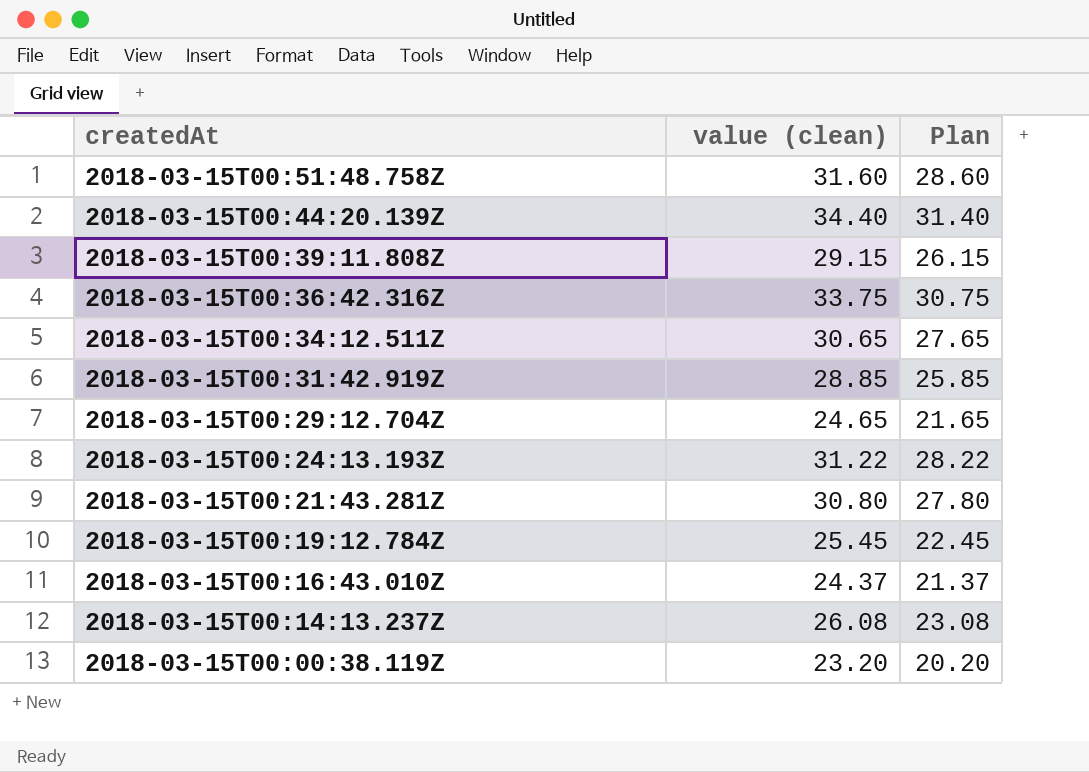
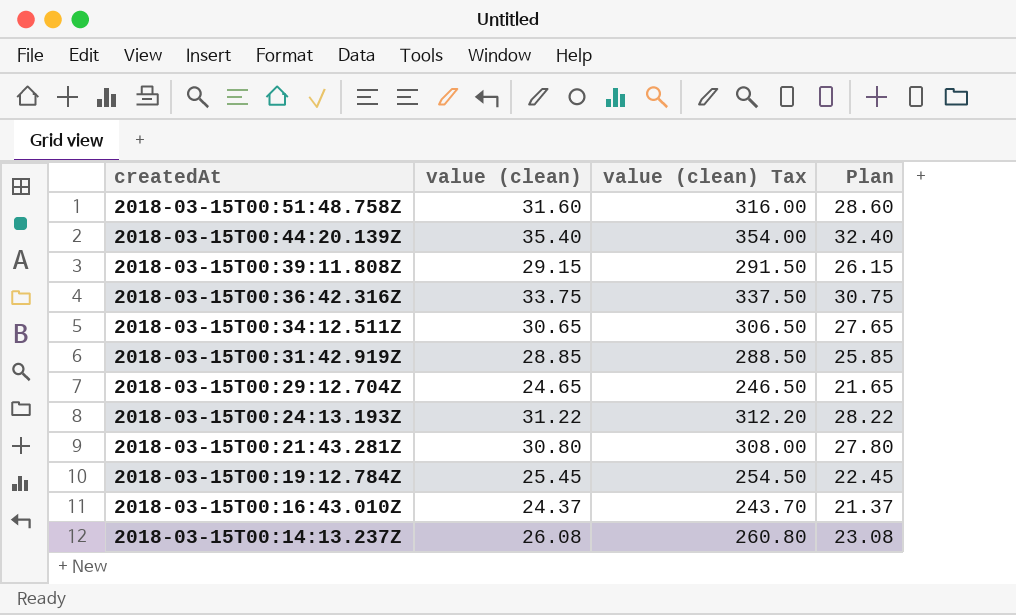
column value (clean) Tax | formula: none -> [value (clean)] * 10
row 2018-03-15T00:00:38.119Z: 23.20 | 20.20 -> none
2018-03-15T00:44:20.139Z | value (clean): 34.40 -> 35.40
2018-03-15T00:44:20.139Z | Plan: 31.40 -> 32.40

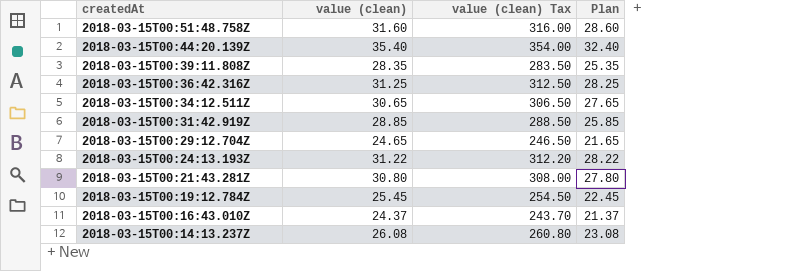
2018-03-15T00:39:11.808Z | value (clean): 29.15 -> 28.35
2018-03-15T00:39:11.808Z | value (clean) Tax: 291.50 -> 283.50
2018-03-15T00:39:11.808Z | Plan: 26.15 -> 25.35
2018-03-15T00:36:42.316Z | value (clean): 33.75 -> 31.25
2018-03-15T00:36:42.316Z | value (clean) Tax: 337.50 -> 312.50
2018-03-15T00:36:42.316Z | Plan: 30.75 -> 28.25

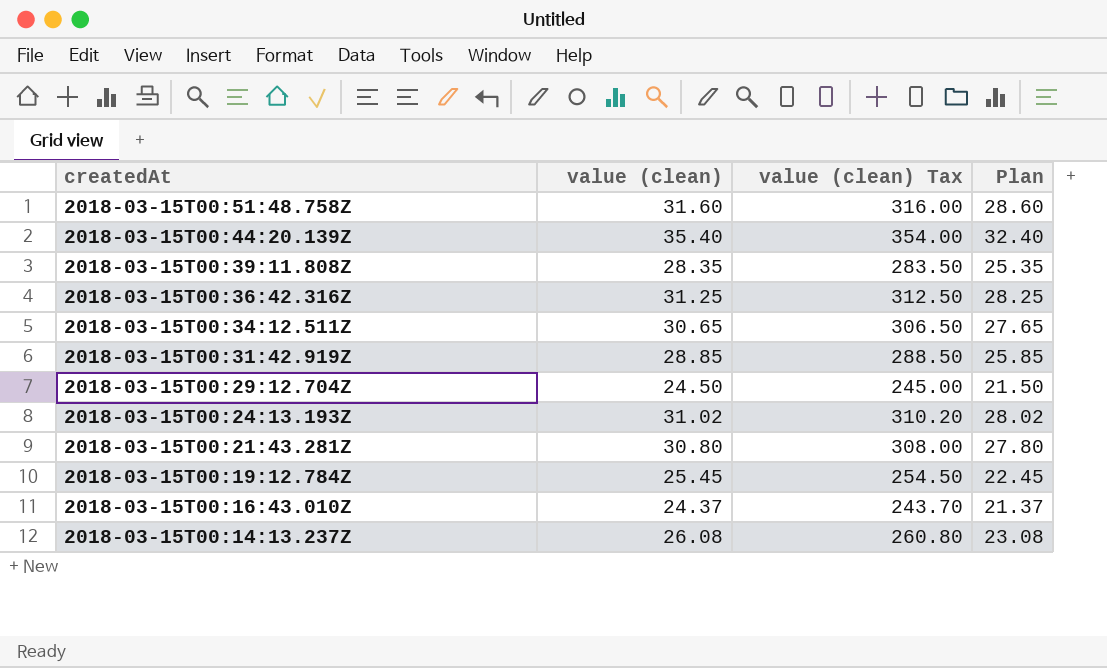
2018-03-15T00:29:12.704Z | value (clean): 24.65 -> 24.50
2018-03-15T00:29:12.704Z | value (clean) Tax: 246.50 -> 245.00
2018-03-15T00:29:12.704Z | Plan: 21.65 -> 21.50
2018-03-15T00:24:13.193Z | value (clean): 31.22 -> 31.02
2018-03-15T00:24:13.193Z | value (clean) Tax: 312.20 -> 310.20
2018-03-15T00:24:13.193Z | Plan: 28.22 -> 28.02

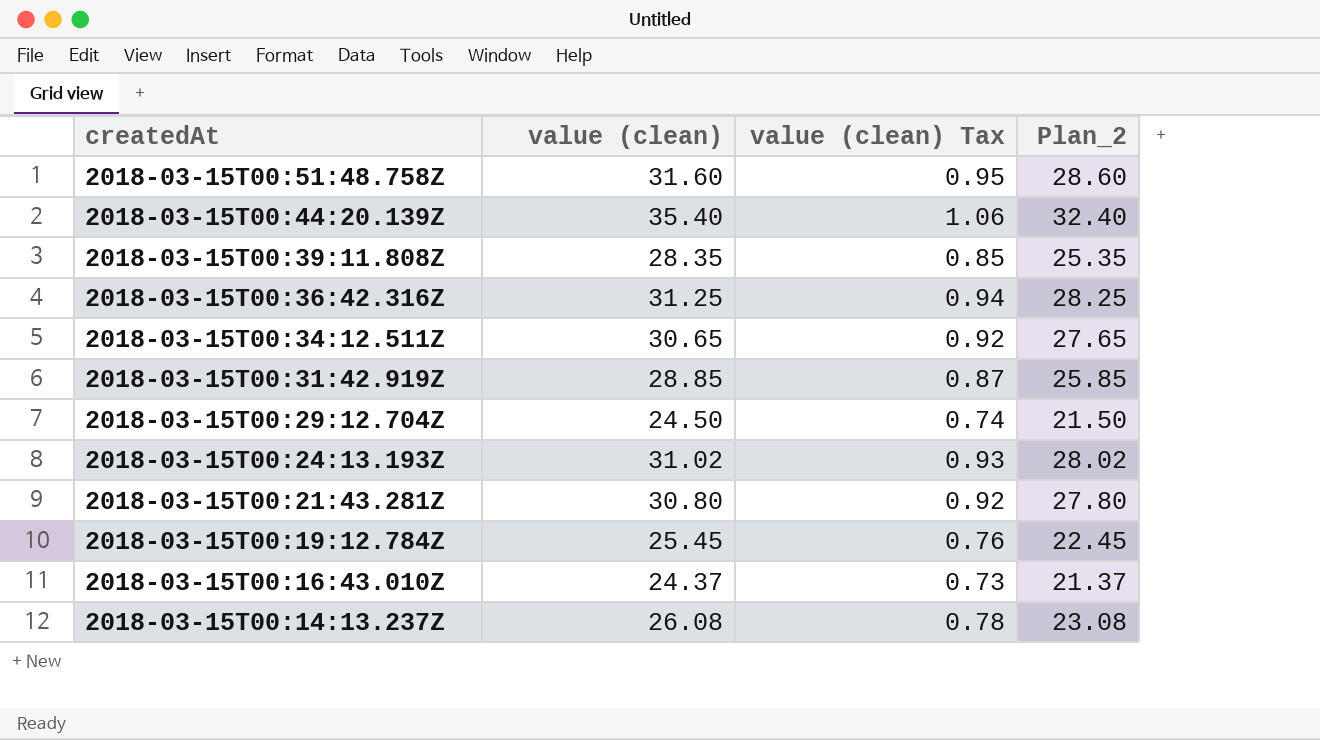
column value (clean) Tax | formula: [value (clean)] * 10 -> [value (clean)] * 0.03
column name: Plan -> Plan_2

